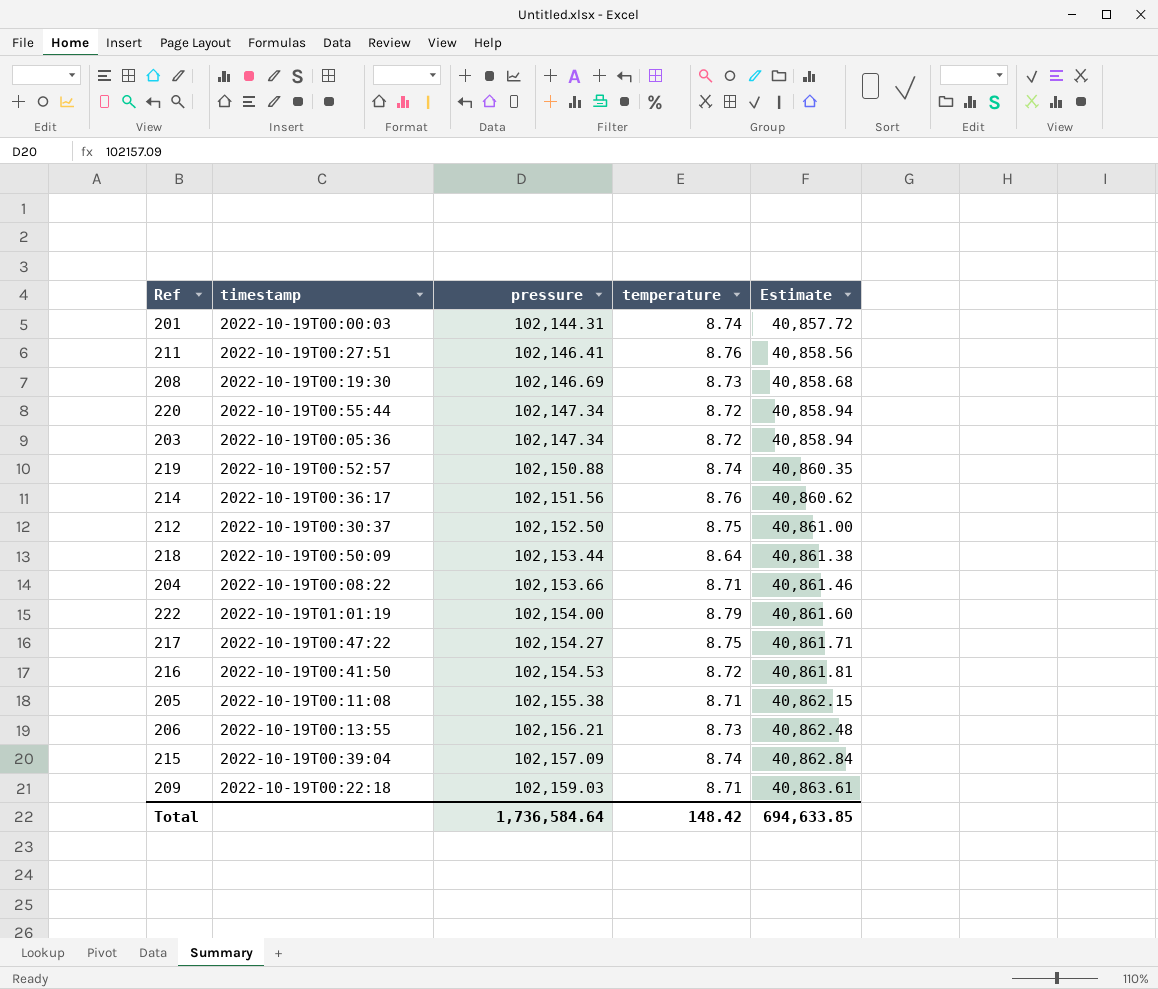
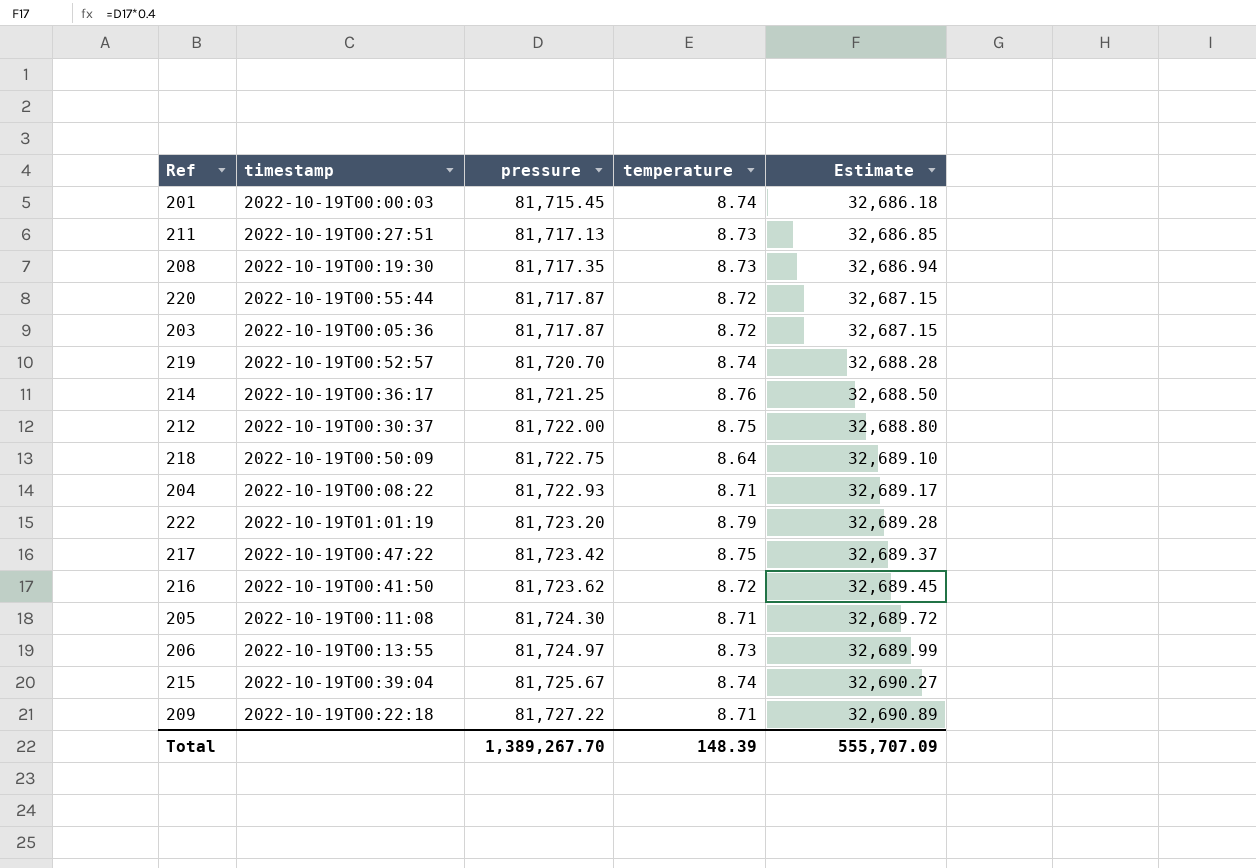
201 | pressure: 102,144.31 -> 81,715.45
201 | Estimate: 40,857.72 -> 32,686.18
211 | pressure: 102,146.41 -> 81,717.13
211 | temperature: 8.76 -> 8.73
211 | Estimate: 40,858.56 -> 32,686.85
208 | pressure: 102,146.69 -> 81,717.35
208 | Estimate: 40,858.68 -> 32,686.94
220 | pressure: 102,147.34 -> 81,717.87
220 | Estimate: 40,858.94 -> 32,687.15
203 | pressure: 102,147.34 -> 81,717.87
203 | Estimate: 40,858.94 -> 32,687.15
219 | pressure: 102,150.88 -> 81,720.70
219 | Estimate: 40,860.35 -> 32,688.28
214 | pressure: 102,151.56 -> 81,721.25
214 | Estimate: 40,860.62 -> 32,688.50
212 | pressure: 102,152.50 -> 81,722.00
212 | Estimate: 40,861.00 -> 32,688.80
218 | pressure: 102,153.44 -> 81,722.75
218 | Estimate: 40,861.38 -> 32,689.10
204 | pressure: 102,153.66 -> 81,722.93
204 | Estimate: 40,861.46 -> 32,689.17
222 | pressure: 102,154.00 -> 81,723.20
222 | Estimate: 40,861.60 -> 32,689.28
217 | pressure: 102,154.27 -> 81,723.42
217 | Estimate: 40,861.71 -> 32,689.37
216 | pressure: 102,154.53 -> 81,723.62
216 | Estimate: 40,861.81 -> 32,689.45
205 | pressure: 102,155.38 -> 81,724.30
205 | Estimate: 40,862.15 -> 32,689.72
206 | pressure: 102,156.21 -> 81,724.97
206 | Estimate: 40,862.48 -> 32,689.99
215 | pressure: 102,157.09 -> 81,725.67
215 | Estimate: 40,862.84 -> 32,690.27
209 | pressure: 102,159.03 -> 81,727.22
209 | Estimate: 40,863.61 -> 32,690.89
Total | pressure: 1,736,584.64 -> 1,389,267.70
Total | temperature: 148.42 -> 148.39
Total | Estimate: 694,633.85 -> 555,707.09

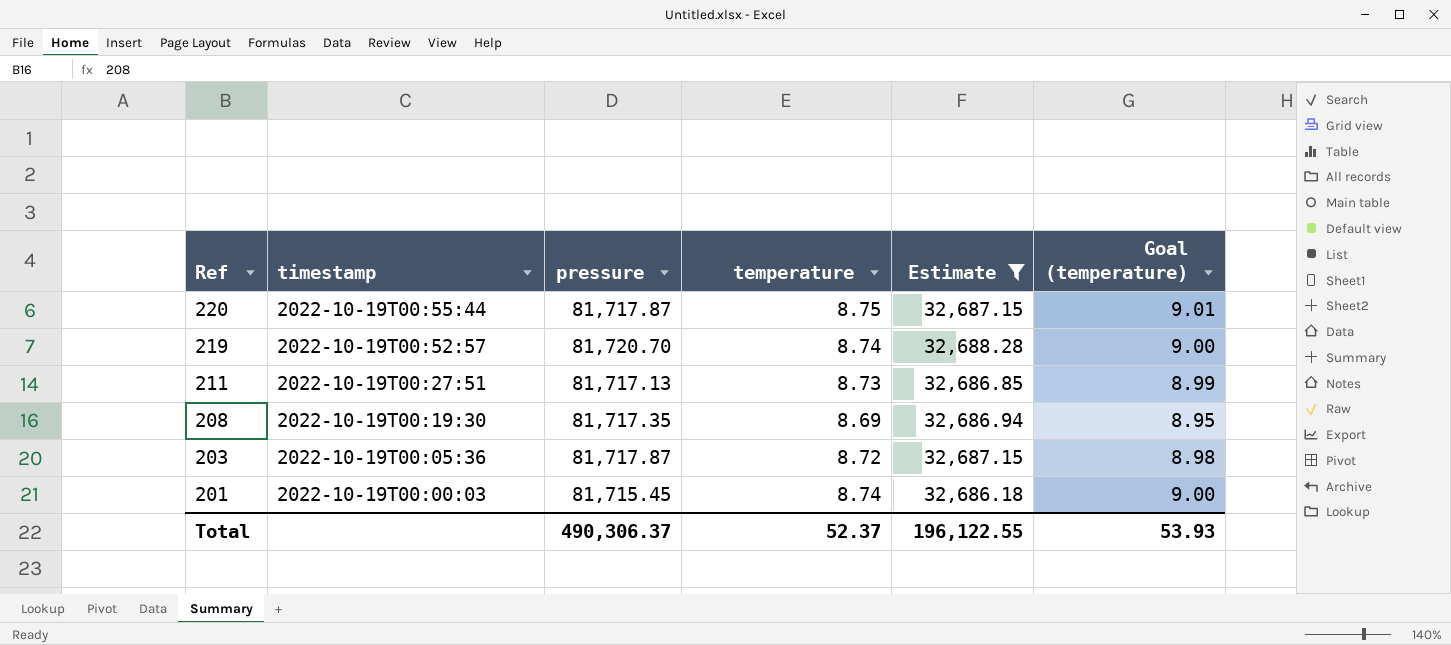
filter: none -> Estimate <= 32,688.28
row order: pressure ascending -> Ref descending
column Goal (temperature) | formula: none -> [temperature] * 1.03
220 | temperature: 8.72 -> 8.75
208 | temperature: 8.73 -> 8.69
Total | pressure: 1,389,267.70 -> 490,306.37
Total | temperature: 148.39 -> 52.37
Total | Estimate: 555,707.09 -> 196,122.55

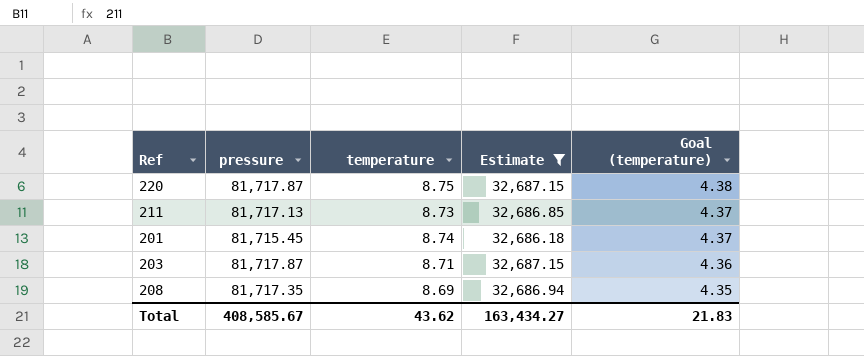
row order: Ref descending -> Goal (temperature) descending
column timestamp | position: 2 -> none
column Goal (temperature) | formula: [temperature] * 1.03 -> [temperature] * 0.5
row 219: 2022-10-19T00:52:57 | 81,720.70 | 8.74 | 32,688.28 | 9.00 -> none
203 | temperature: 8.72 -> 8.71
Total | pressure: 490,306.37 -> 408,585.67
Total | temperature: 52.37 -> 43.62
Total | Estimate: 196,122.55 -> 163,434.27
Total | Goal (temperature): 53.93 -> 21.83

